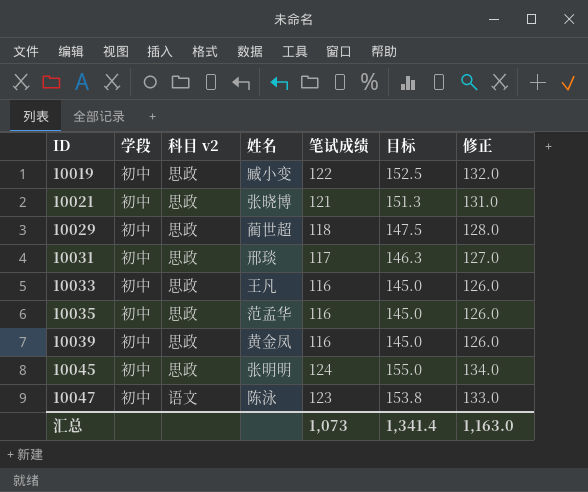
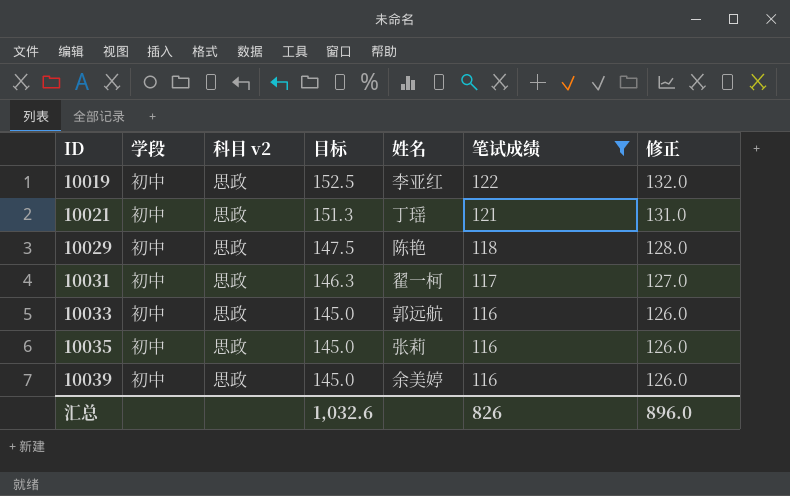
filter: none -> 笔试成绩 <= 122
column 目标 | position: 6 -> 4
10019 | 姓名: 臧小变 -> 李亚红
10021 | 姓名: 张晓博 -> 丁瑶
10029 | 姓名: 蔺世超 -> 陈艳
10031 | 姓名: 邢琰 -> 翟一柯
10033 | 姓名: 王凡 -> 郭远航
10035 | 姓名: 范孟华 -> 张莉
10039 | 姓名: 黄金凤 -> 余美婷
汇总 | 目标: 1,341.4 -> 1,032.6
汇总 | 笔试成绩: 1,073 -> 826
汇总 | 修正: 1,163.0 -> 896.0

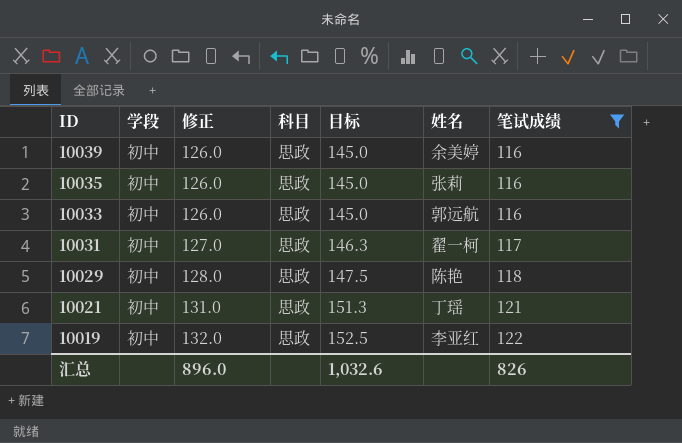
row order: ID ascending -> ID descending
column 修正 | position: 7 -> 3
column name: 科目 v2 -> 科目

